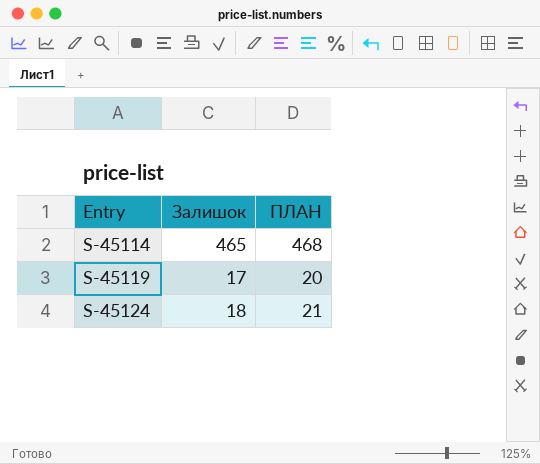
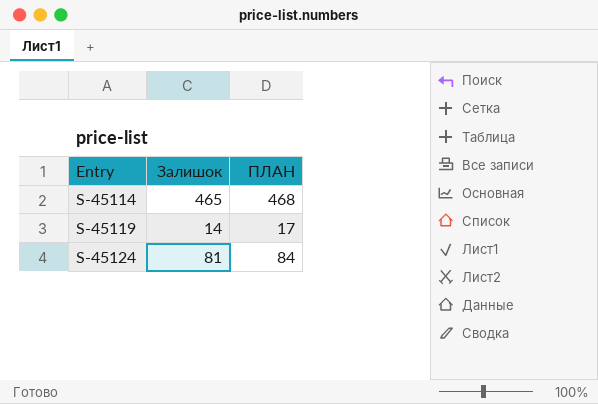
S-45119 | Залишок: 17 -> 14
S-45119 | ПЛАН: 20 -> 17
S-45124 | Залишок: 18 -> 81
S-45124 | ПЛАН: 21 -> 84

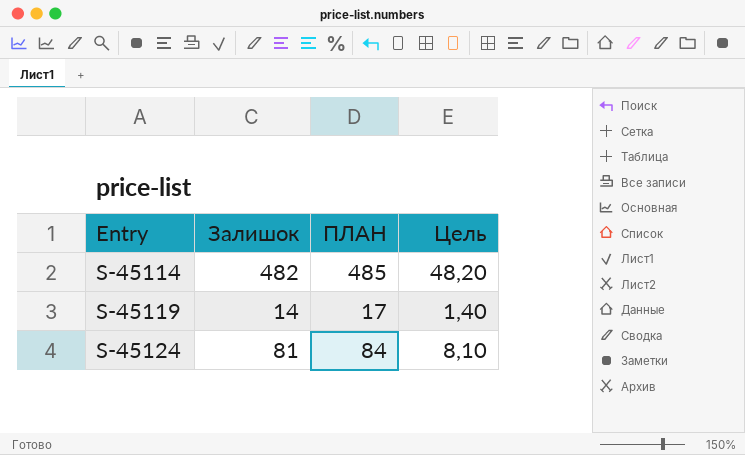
column Цель | formula: none -> [Залишок] * 0,1
S-45114 | Залишок: 465 -> 482
S-45114 | ПЛАН: 468 -> 485

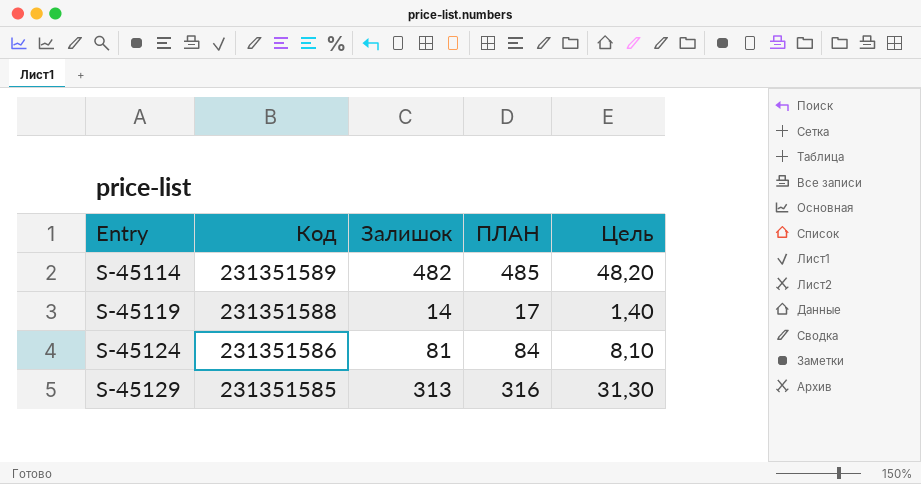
column Код | position: none -> 2
row S-45129: none -> 231351585 | 313 | 316 | 31,30

